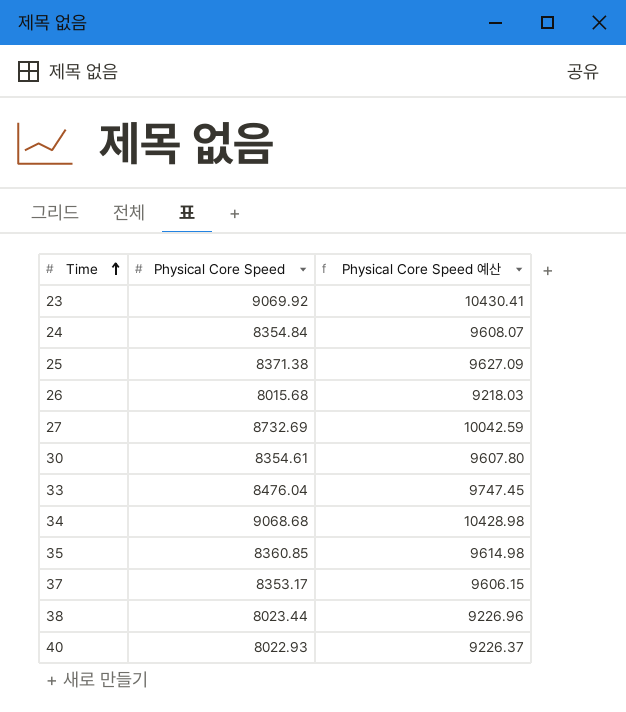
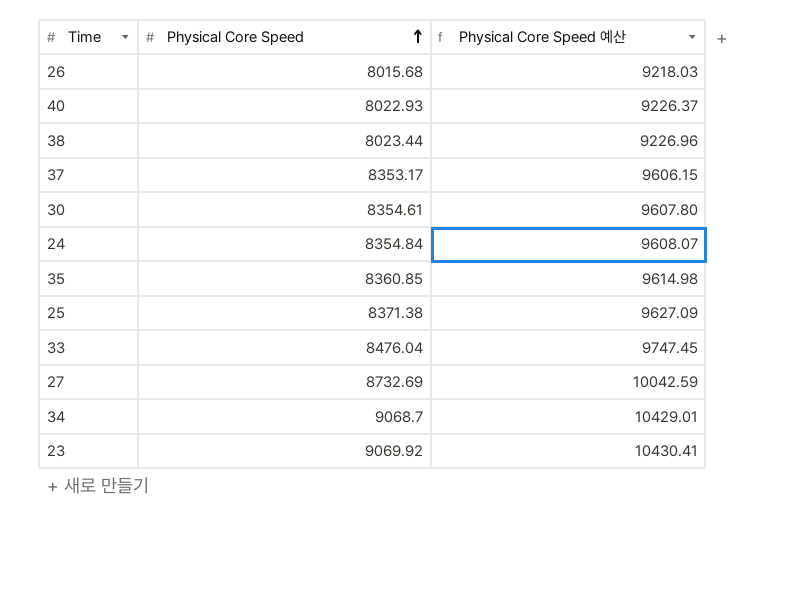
row order: Time ascending -> Physical Core Speed ascending
34 | Physical Core Speed: 9068.68 -> 9068.7
34 | Physical Core Speed 예산: 10428.98 -> 10429.01

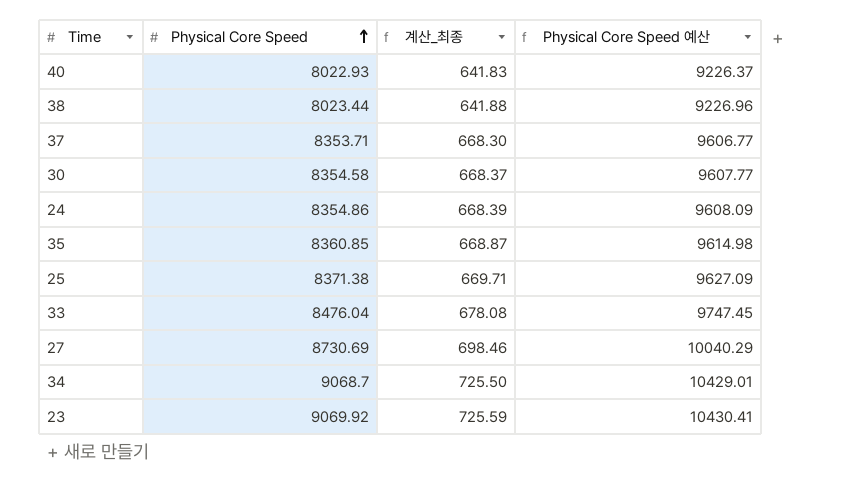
column 계산_최종 | formula: none -> [Physical Core Speed] * 0.08
row 26: 8015.68 | 9218.03 -> none
37 | Physical Core Speed: 8353.17 -> 8353.71
37 | Physical Core Speed 예산: 9606.15 -> 9606.77
30 | Physical Core Speed: 8354.61 -> 8354.58
30 | Physical Core Speed 예산: 9607.80 -> 9607.77
24 | Physical Core Speed: 8354.84 -> 8354.86
24 | Physical Core Speed 예산: 9608.07 -> 9608.09
27 | Physical Core Speed: 8732.69 -> 8730.69
27 | Physical Core Speed 예산: 10042.59 -> 10040.29

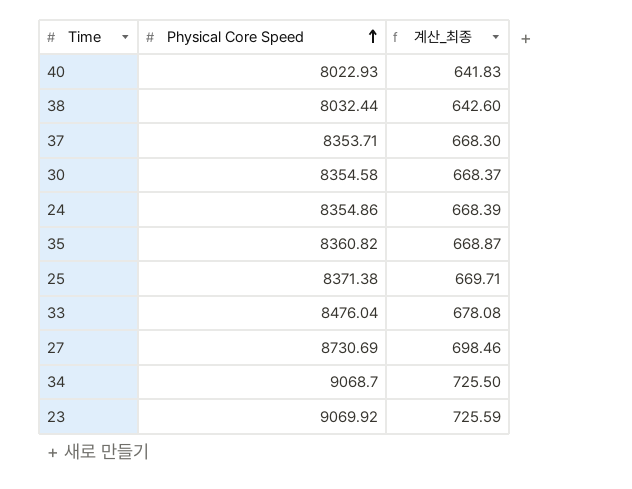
column Physical Core Speed 예산 | formula: [Physical Core Speed] * 1.15 -> none
38 | Physical Core Speed: 8023.44 -> 8032.44
38 | 계산_최종: 641.88 -> 642.60
35 | Physical Core Speed: 8360.85 -> 8360.82

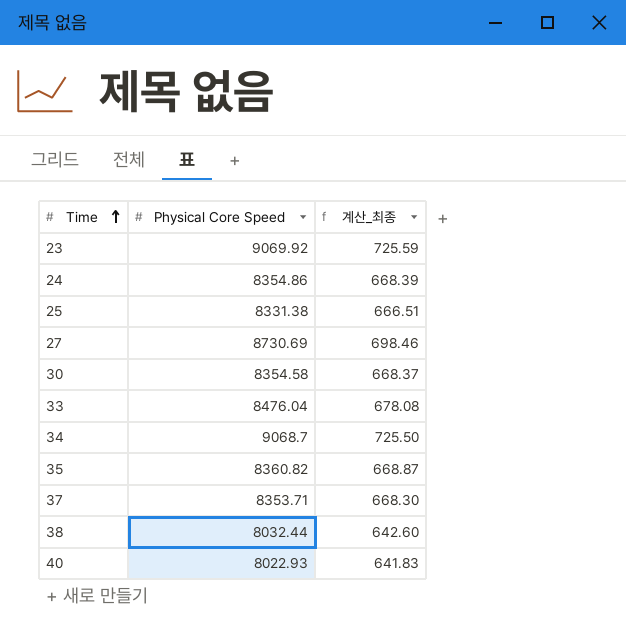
row order: Physical Core Speed ascending -> Time ascending
25 | Physical Core Speed: 8371.38 -> 8331.38
25 | 계산_최종: 669.71 -> 666.51

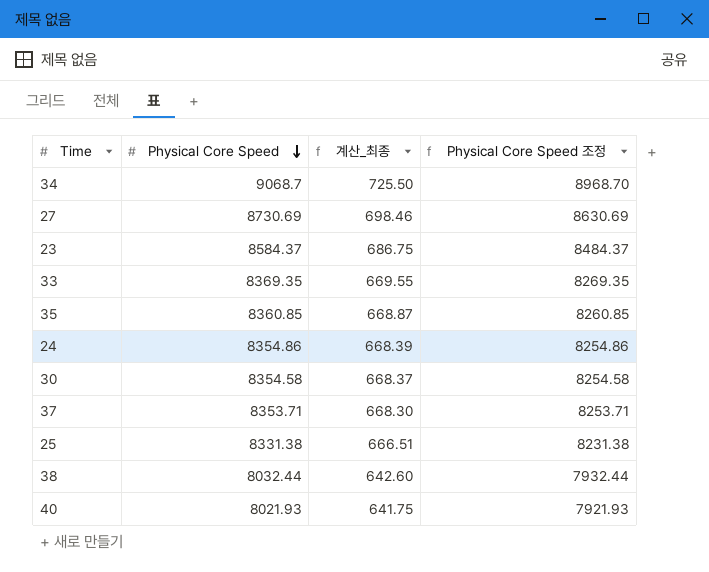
row order: Time ascending -> Physical Core Speed descending
column Physical Core Speed 조정 | formula: none -> [Physical Core Speed] - 100
23 | Physical Core Speed: 9069.92 -> 8584.37
23 | 계산_최종: 725.59 -> 686.75
33 | Physical Core Speed: 8476.04 -> 8369.35
33 | 계산_최종: 678.08 -> 669.55
35 | Physical Core Speed: 8360.82 -> 8360.85
40 | Physical Core Speed: 8022.93 -> 8021.93
40 | 계산_최종: 641.83 -> 641.75

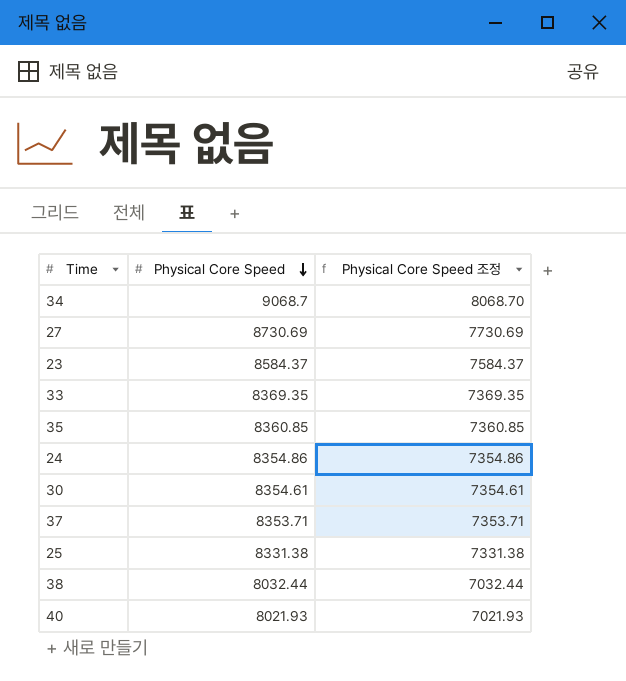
column 계산_최종 | formula: [Physical Core Speed] * 0.08 -> none
column Physical Core Speed 조정 | formula: [Physical Core Speed] - 100 -> [Physical Core Speed] - 1000
30 | Physical Core Speed: 8354.58 -> 8354.61

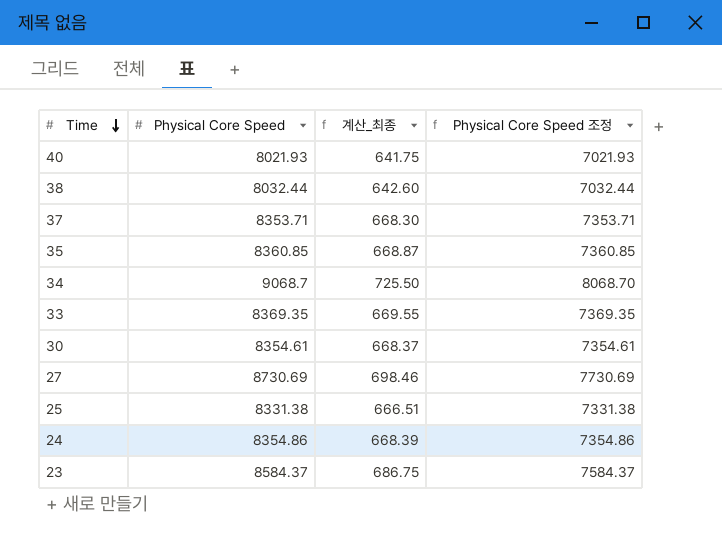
row order: Physical Core Speed descending -> Time descending
column 계산_최종 | formula: none -> [Physical Core Speed] * 0.08

